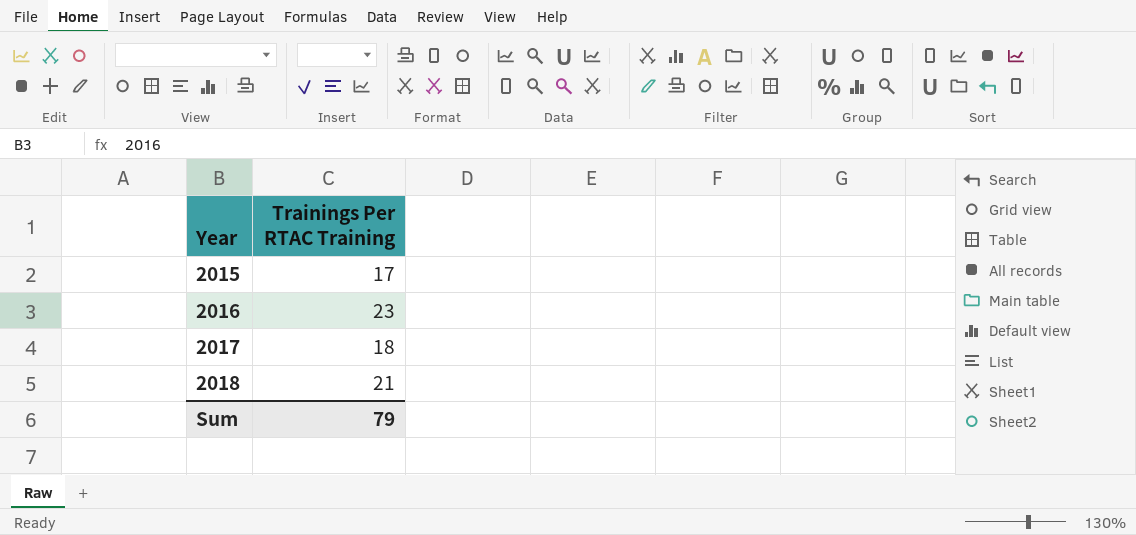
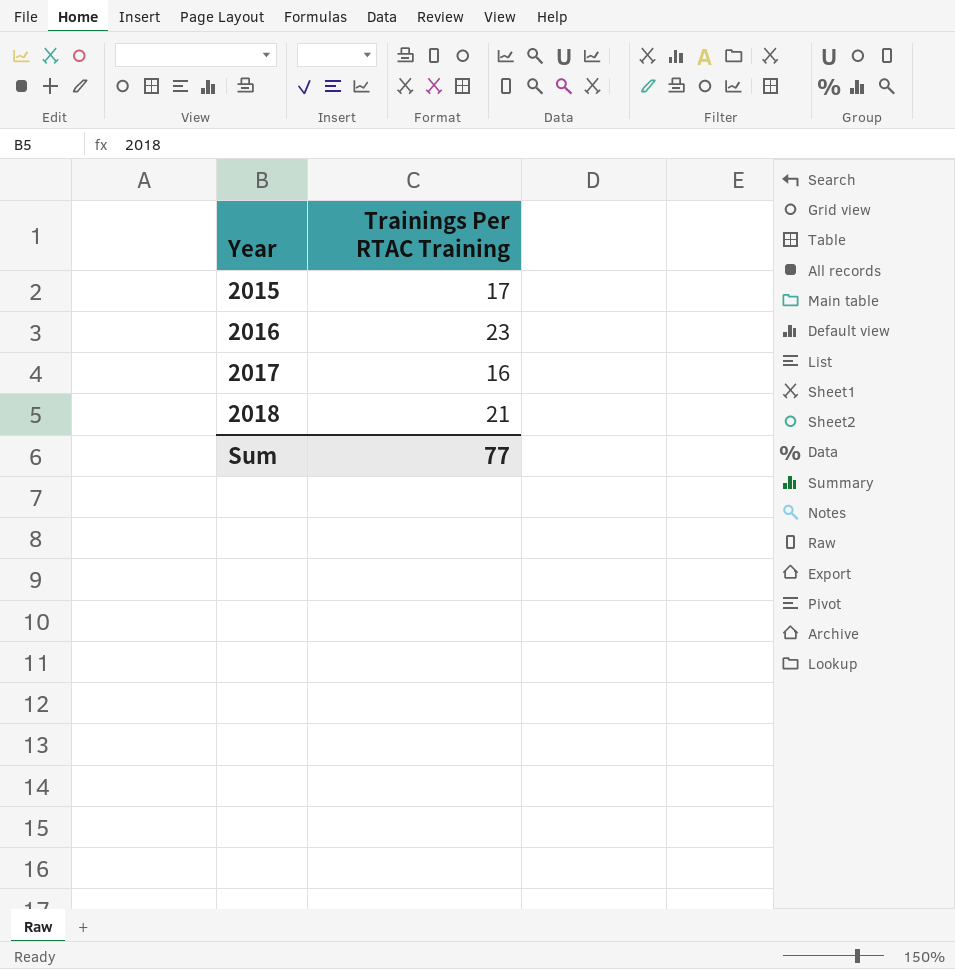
2017 | Trainings Per RTAC Training: 18 -> 16
Sum | Trainings Per RTAC Training: 79 -> 77

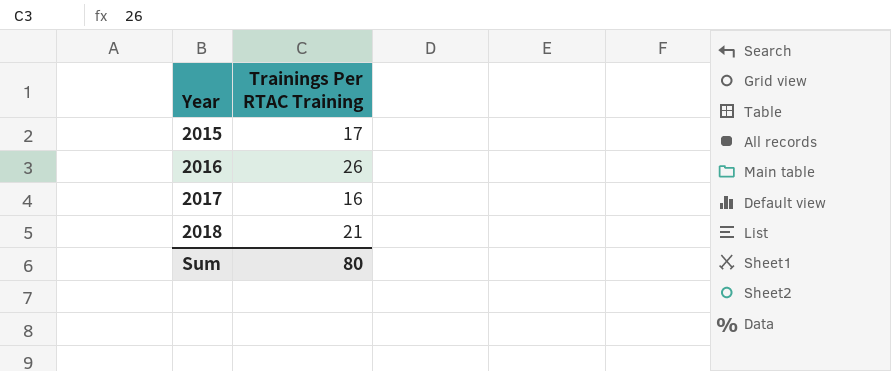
2016 | Trainings Per RTAC Training: 23 -> 26
Sum | Trainings Per RTAC Training: 77 -> 80

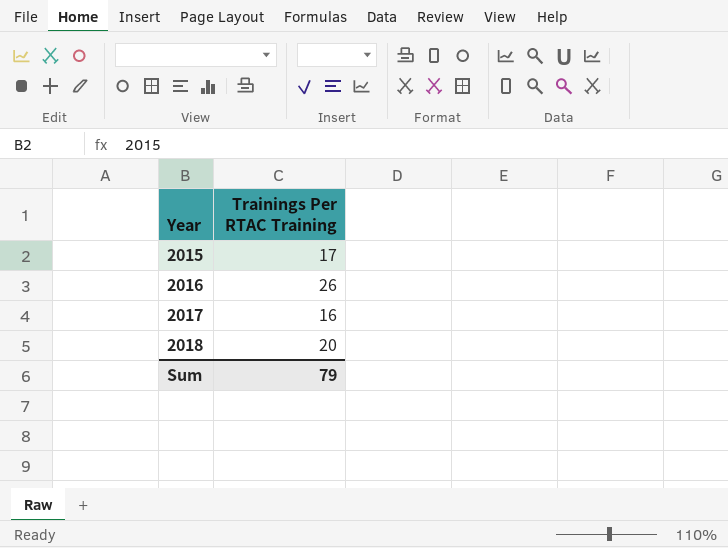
2018 | Trainings Per RTAC Training: 21 -> 20
Sum | Trainings Per RTAC Training: 80 -> 79

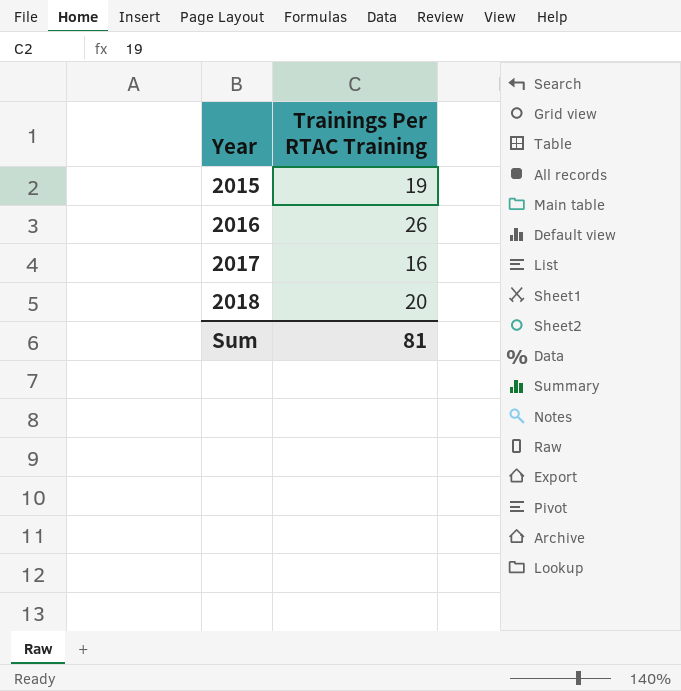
2015 | Trainings Per RTAC Training: 17 -> 19
Sum | Trainings Per RTAC Training: 79 -> 81

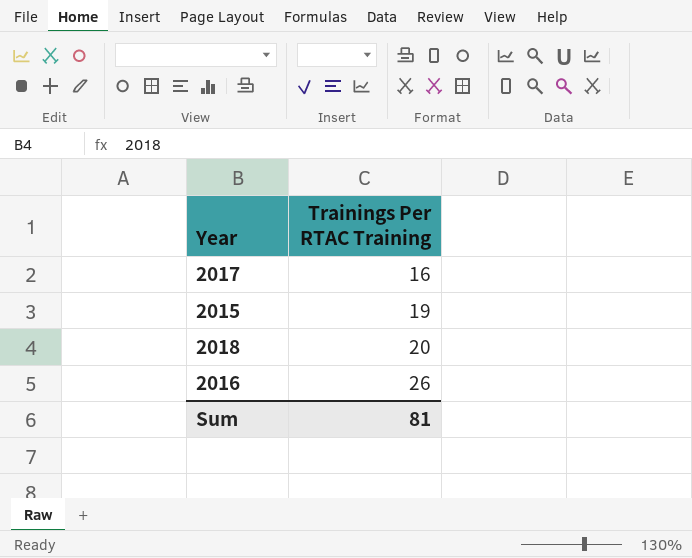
row order: Year ascending -> Trainings Per RTAC Training ascending

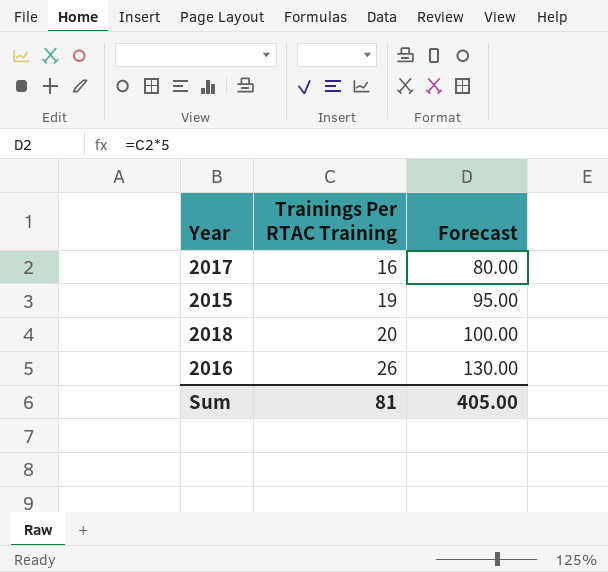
column Forecast | formula: none -> [Trainings Per RTAC Training] * 5

